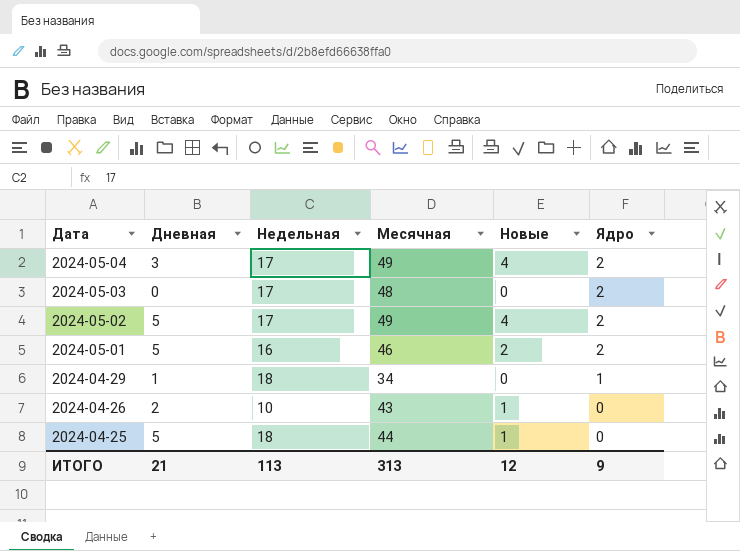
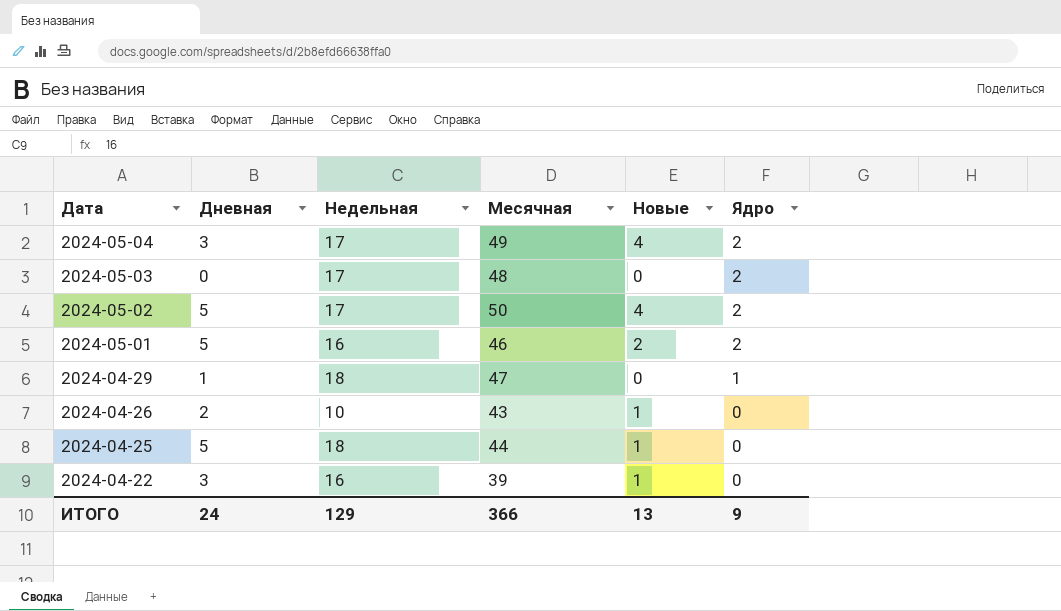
2024-05-02 | Месячная: 49 -> 50
2024-04-29 | Месячная: 34 -> 47
row 2024-04-22: none -> 3 | 16 | 39 | 1 | 0
ИТОГО | Дневная: 21 -> 24
ИТОГО | Недельная: 113 -> 129
ИТОГО | Месячная: 313 -> 366
ИТОГО | Новые: 12 -> 13

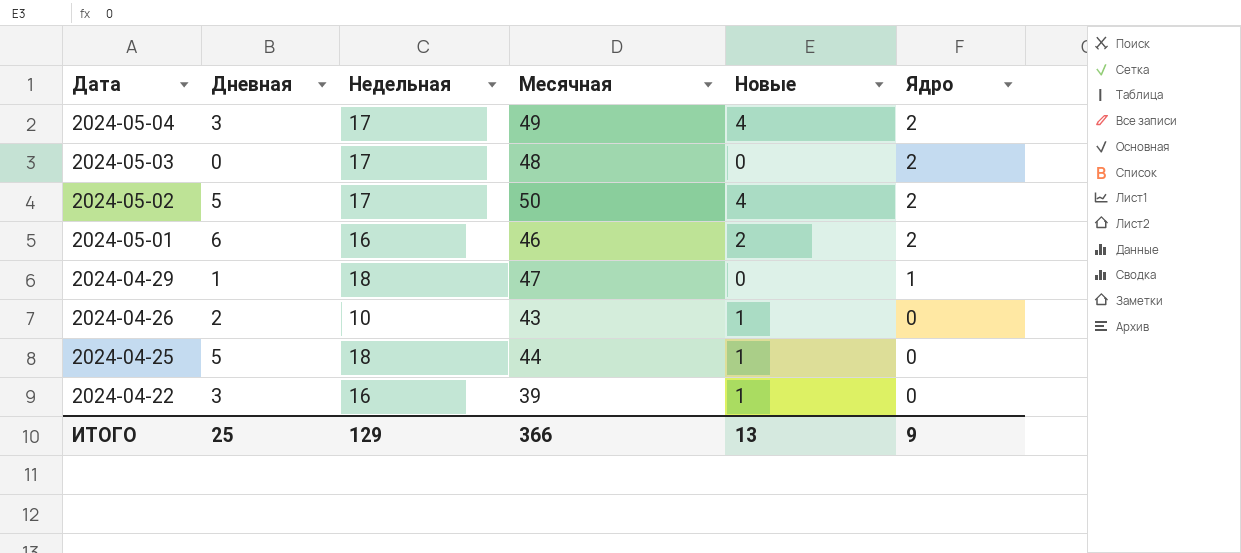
2024-05-01 | Дневная: 5 -> 6
ИТОГО | Дневная: 24 -> 25

